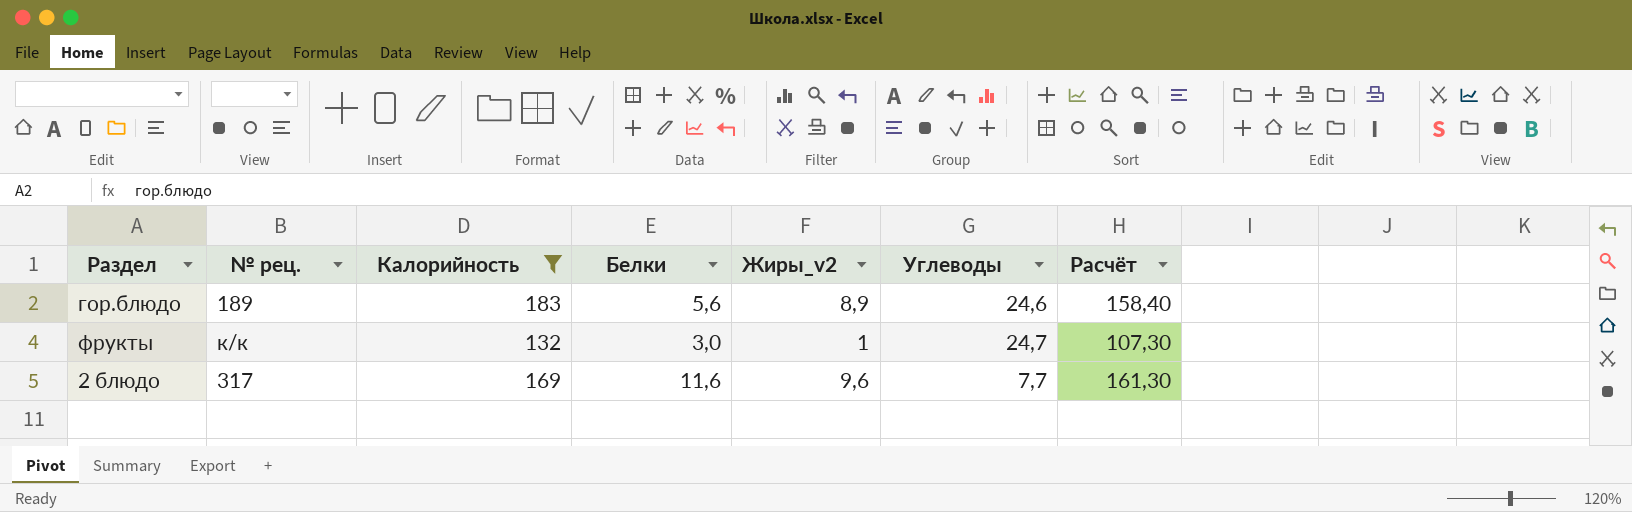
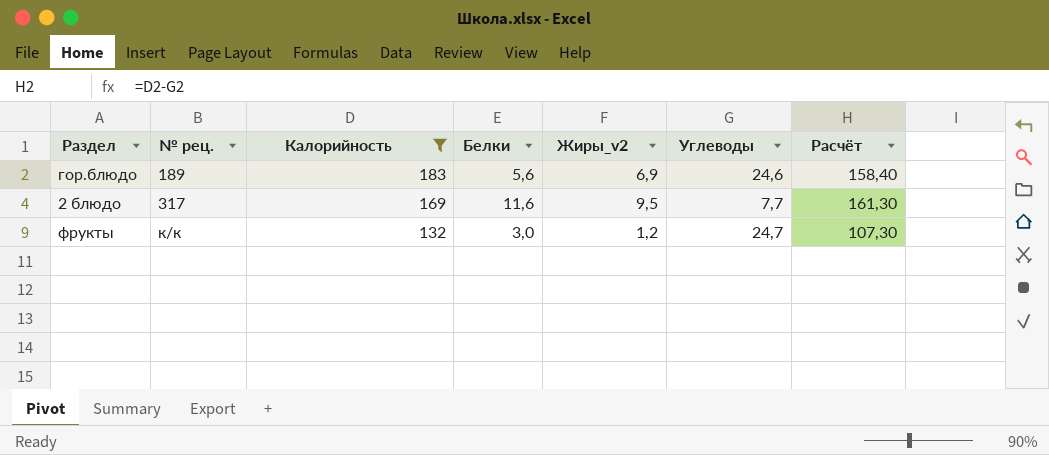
row order: none -> № рец. ascending
гор.блюдо | Жиры_v2: 8,9 -> 6,9
2 блюдо | Жиры_v2: 9,6 -> 9,5
фрукты | Жиры_v2: 1 -> 1,2

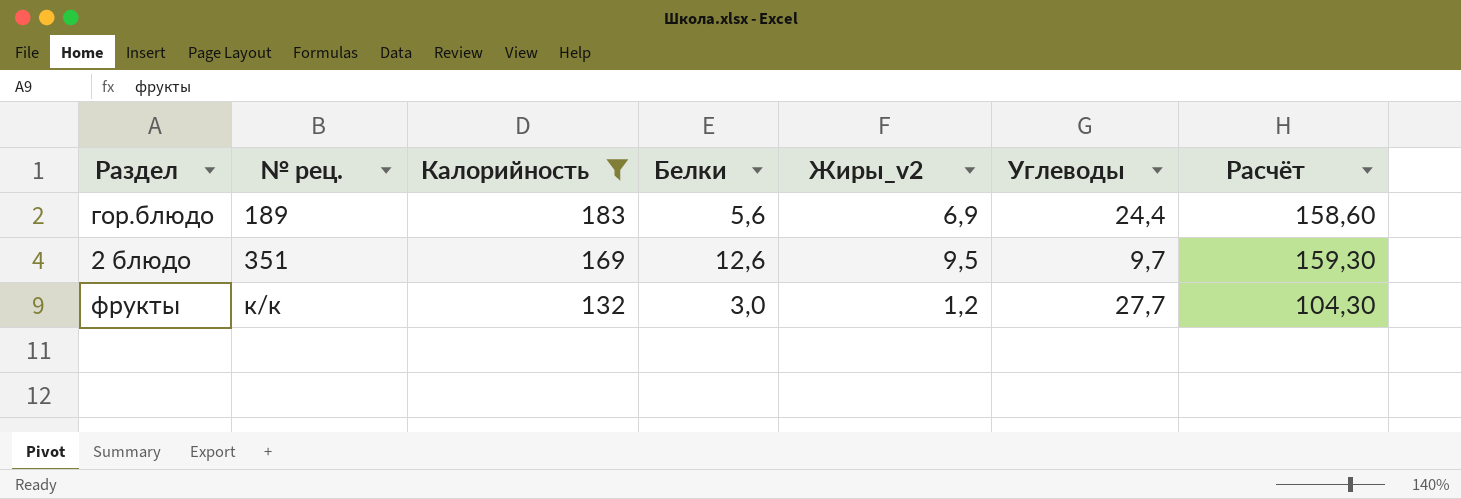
гор.блюдо | Углеводы: 24,6 -> 24,4
гор.блюдо | Расчёт: 158,40 -> 158,60
2 блюдо | № рец.: 317 -> 351
2 блюдо | Белки: 11,6 -> 12,6
2 блюдо | Углеводы: 7,7 -> 9,7
2 блюдо | Расчёт: 161,30 -> 159,30
фрукты | Углеводы: 24,7 -> 27,7
фрукты | Расчёт: 107,30 -> 104,30

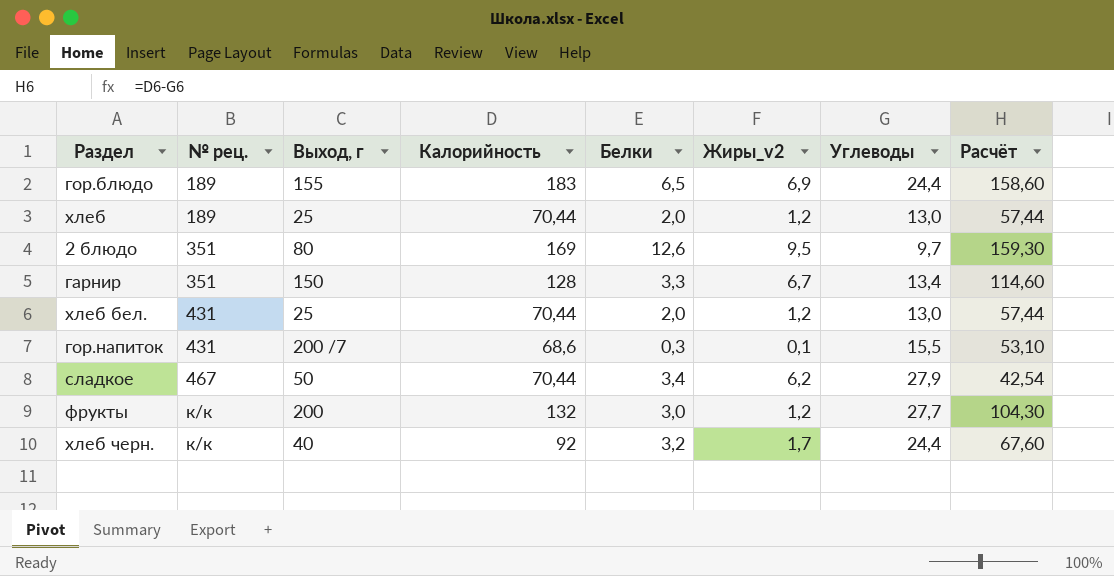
filter: Калорийность >= 132 -> none
column Выход, г | position: none -> 3
гор.блюдо | Белки: 5,6 -> 6,5

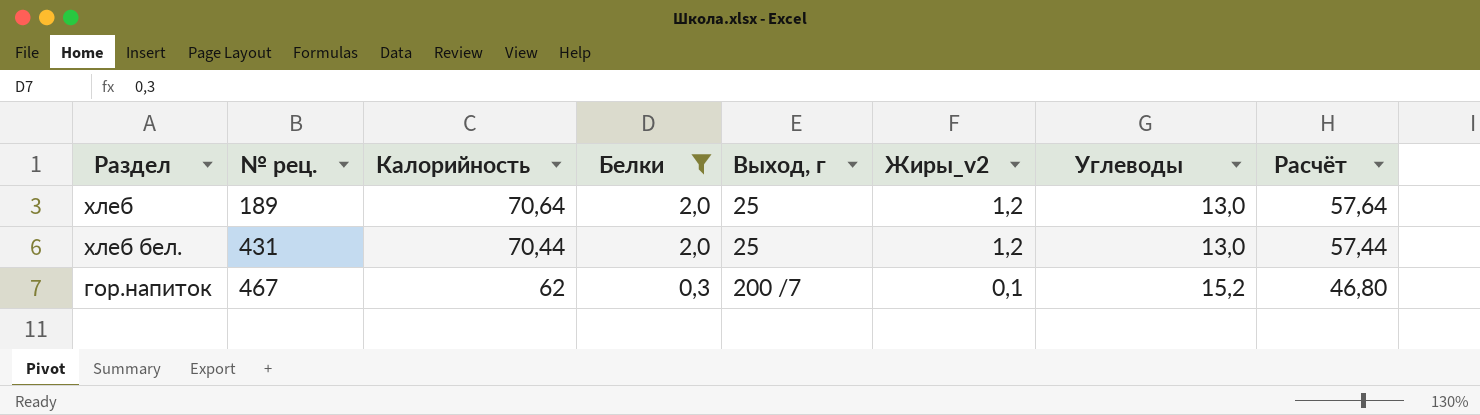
filter: none -> Белки <= 2,0
column Выход, г | position: 3 -> 5
хлеб | Калорийность: 70,44 -> 70,64
хлеб | Расчёт: 57,44 -> 57,64
гор.напиток | № рец.: 431 -> 467
гор.напиток | Калорийность: 68,6 -> 62
гор.напиток | Углеводы: 15,5 -> 15,2
гор.напиток | Расчёт: 53,10 -> 46,80

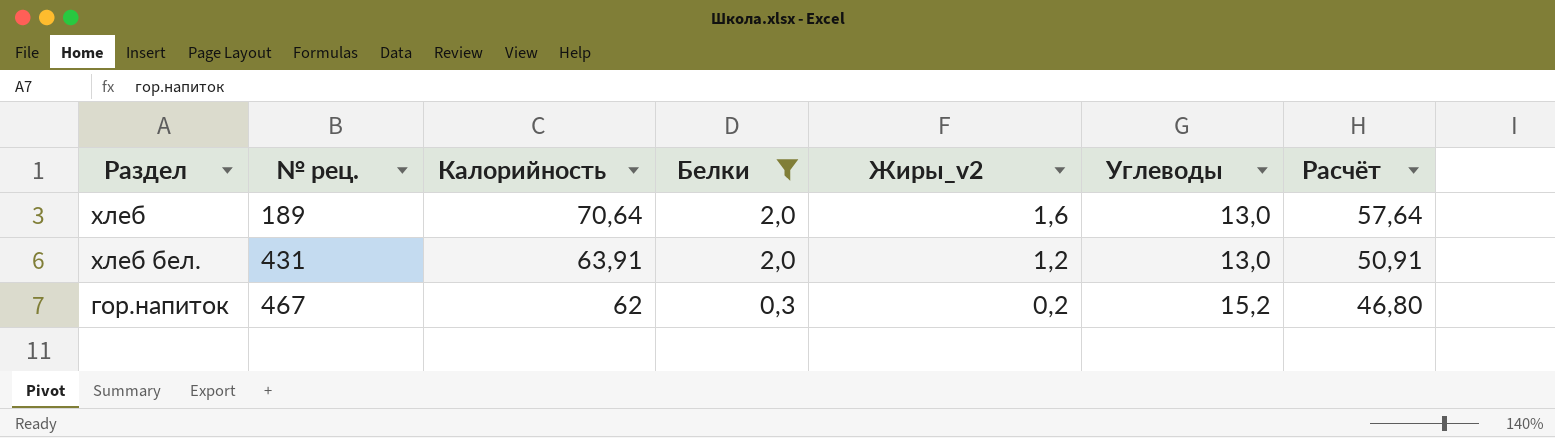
column Выход, г | position: 5 -> none
хлеб | Жиры_v2: 1,2 -> 1,6
хлеб бел. | Калорийность: 70,44 -> 63,91
хлеб бел. | Расчёт: 57,44 -> 50,91
гор.напиток | Жиры_v2: 0,1 -> 0,2

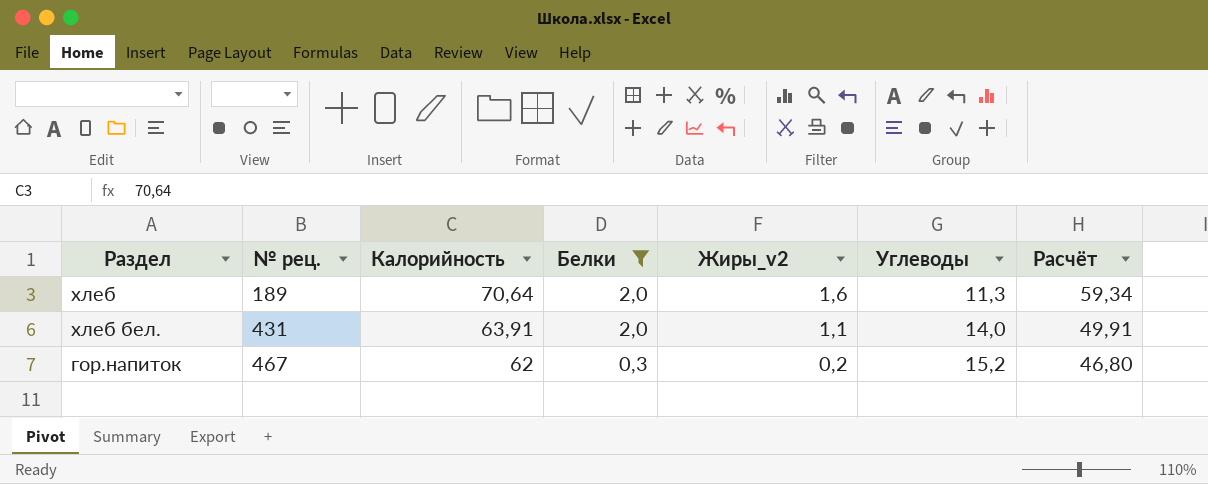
хлеб | Углеводы: 13,0 -> 11,3
хлеб | Расчёт: 57,64 -> 59,34
хлеб бел. | Жиры_v2: 1,2 -> 1,1
хлеб бел. | Углеводы: 13,0 -> 14,0
хлеб бел. | Расчёт: 50,91 -> 49,91

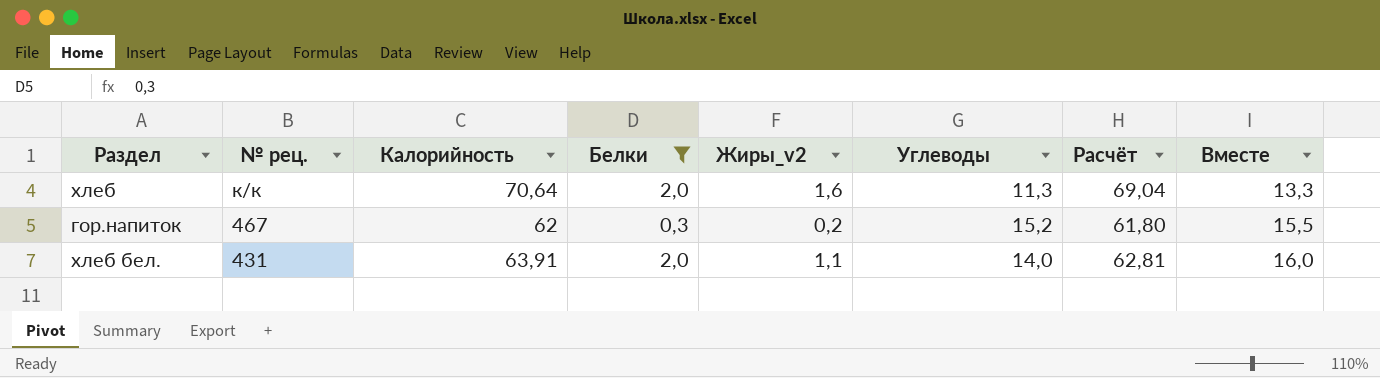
row order: № рец. ascending -> № рец. descending
column Расчёт | formula: [Калорийность] - [Углеводы] -> [Калорийность] - [Жиры_v2]
column Вместе | formula: none -> [Белки] + [Углеводы]
хлеб | № рец.: 189 -> к/к

